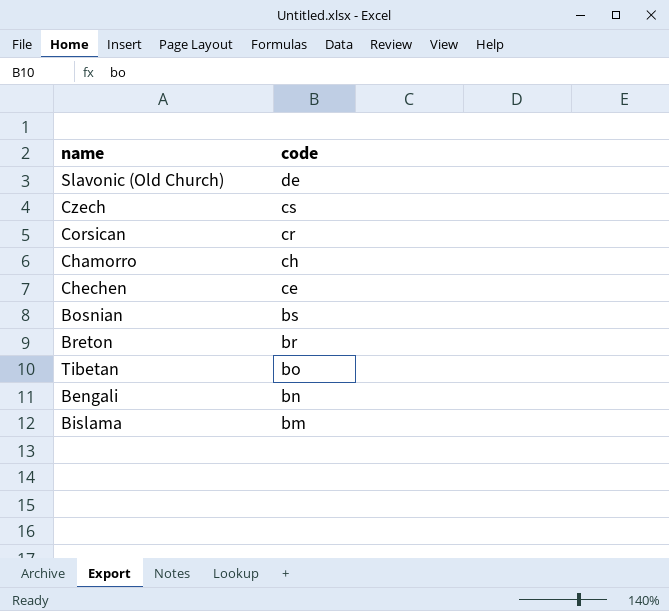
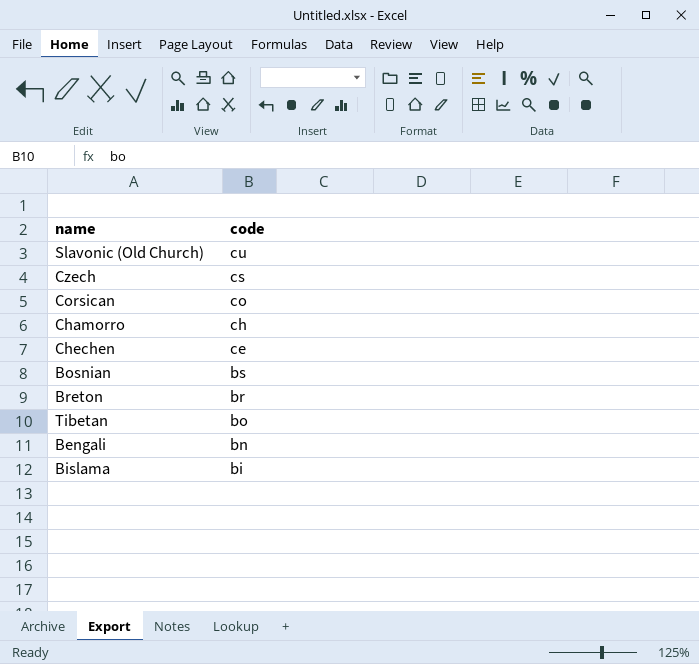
Slavonic (Old Church) | code: de -> cu
Corsican | code: cr -> co
Bislama | code: bm -> bi

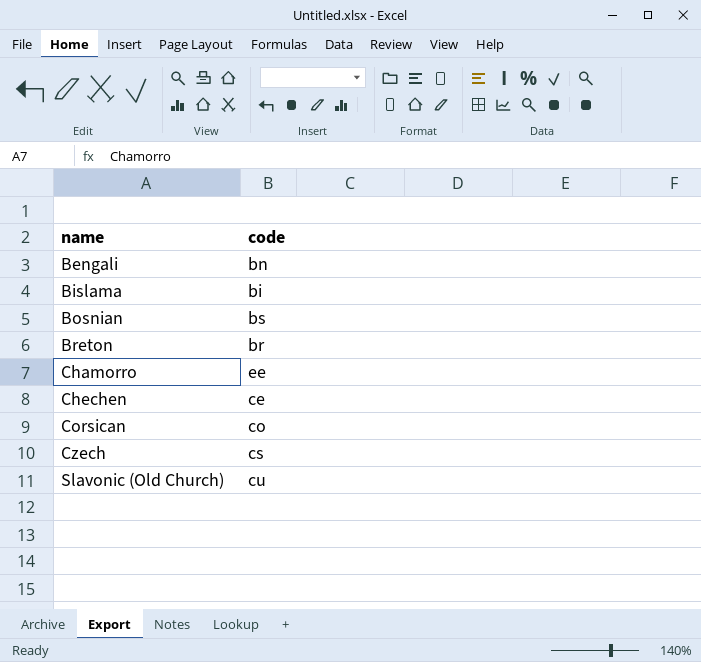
row order: code descending -> name ascending
row Tibetan: bo -> none
Chamorro | code: ch -> ee

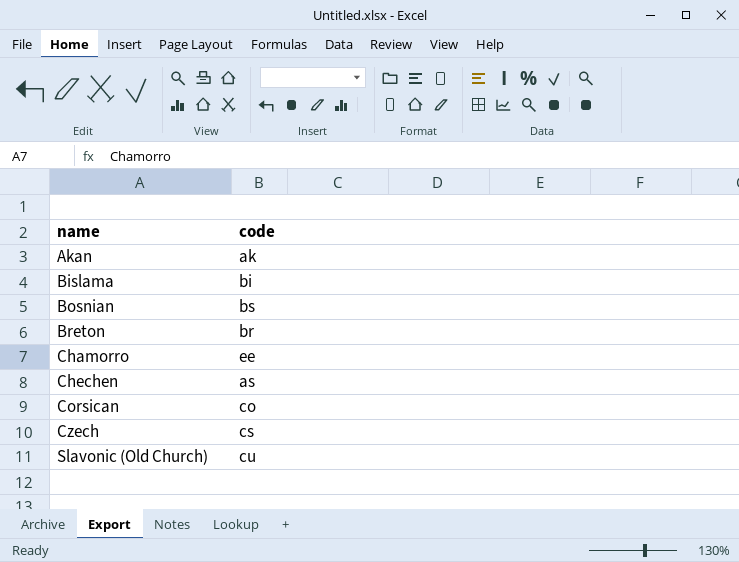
row Bengali: bn -> none
row Akan: none -> ak
Chechen | code: ce -> as

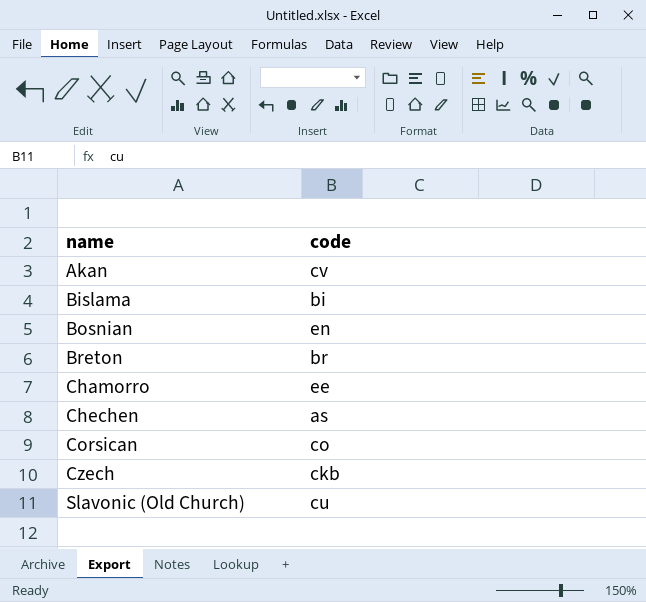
Akan | code: ak -> cv
Bosnian | code: bs -> en
Czech | code: cs -> ckb

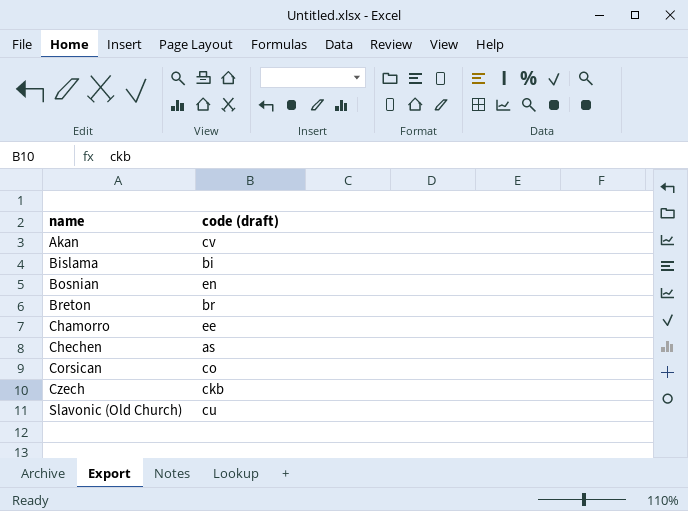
column name: code -> code (draft)

